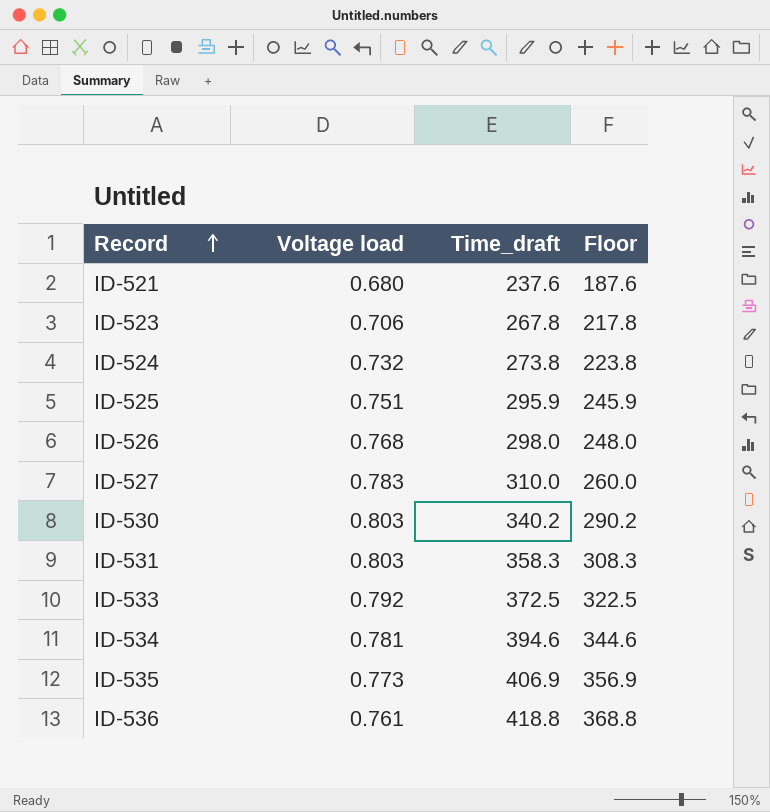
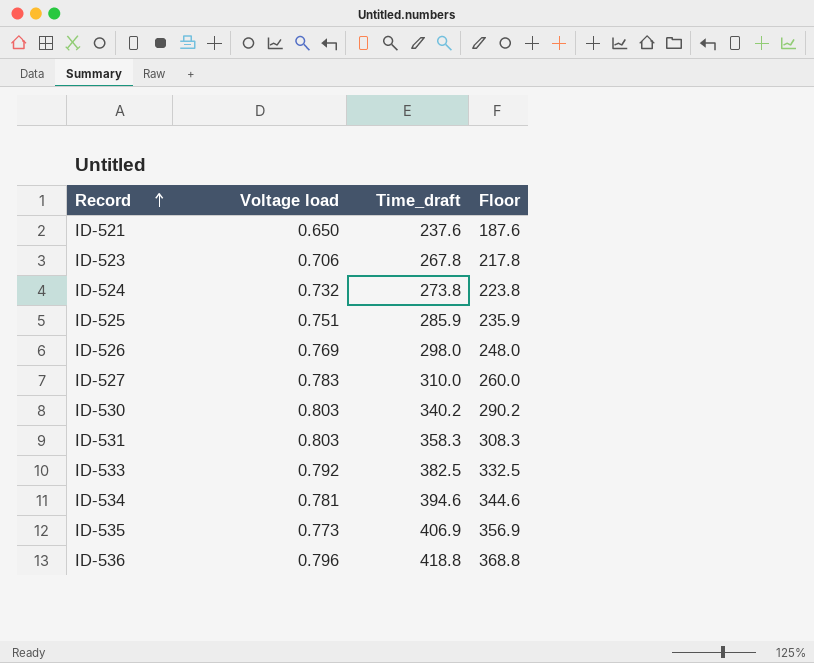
ID-521 | Voltage load: 0.680 -> 0.650
ID-525 | Time_draft: 295.9 -> 285.9
ID-525 | Floor: 245.9 -> 235.9
ID-526 | Voltage load: 0.768 -> 0.769
ID-533 | Time_draft: 372.5 -> 382.5
ID-533 | Floor: 322.5 -> 332.5
ID-536 | Voltage load: 0.761 -> 0.796

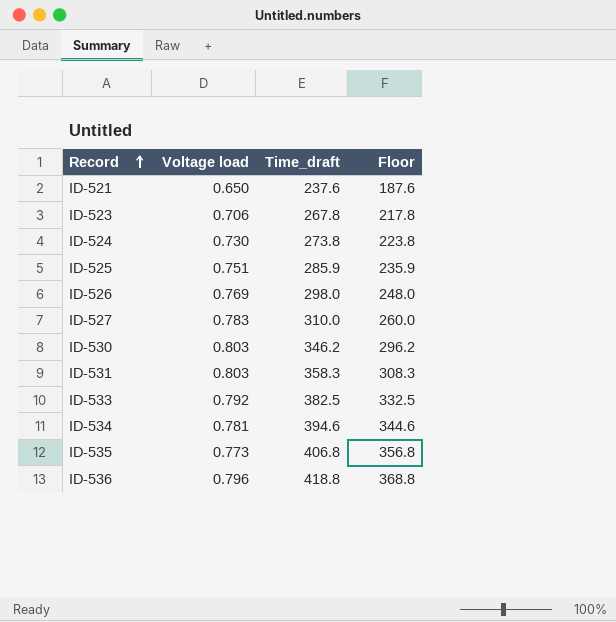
ID-524 | Voltage load: 0.732 -> 0.730
ID-530 | Time_draft: 340.2 -> 346.2
ID-530 | Floor: 290.2 -> 296.2
ID-535 | Time_draft: 406.9 -> 406.8
ID-535 | Floor: 356.9 -> 356.8

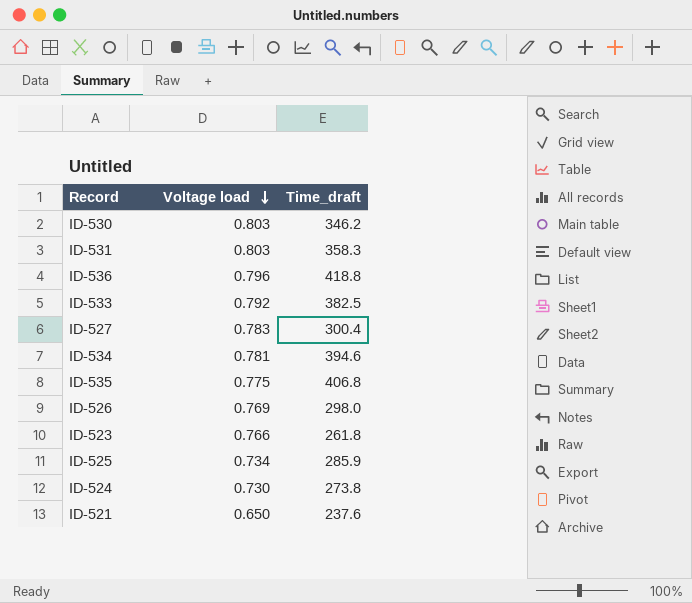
row order: Record ascending -> Voltage load descending
column Floor | formula: [Time_draft] - 50 -> none
ID-527 | Time_draft: 310.0 -> 300.4
ID-535 | Voltage load: 0.773 -> 0.775
ID-523 | Voltage load: 0.706 -> 0.766
ID-523 | Time_draft: 267.8 -> 261.8
ID-525 | Voltage load: 0.751 -> 0.734

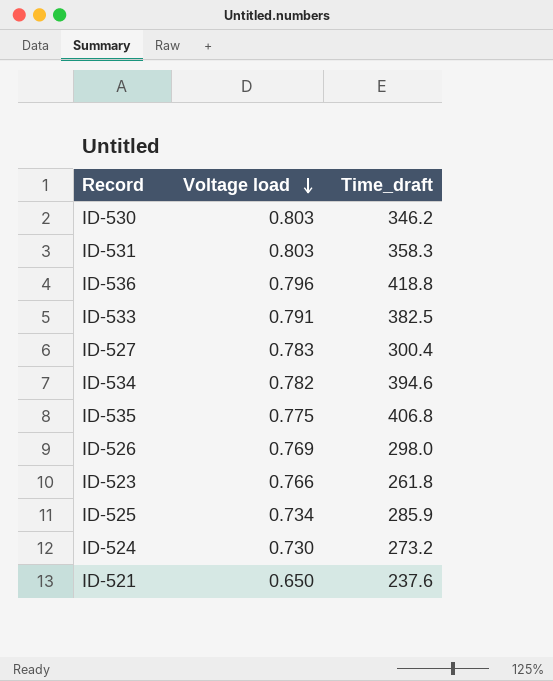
ID-533 | Voltage load: 0.792 -> 0.791
ID-534 | Voltage load: 0.781 -> 0.782
ID-524 | Time_draft: 273.8 -> 273.2

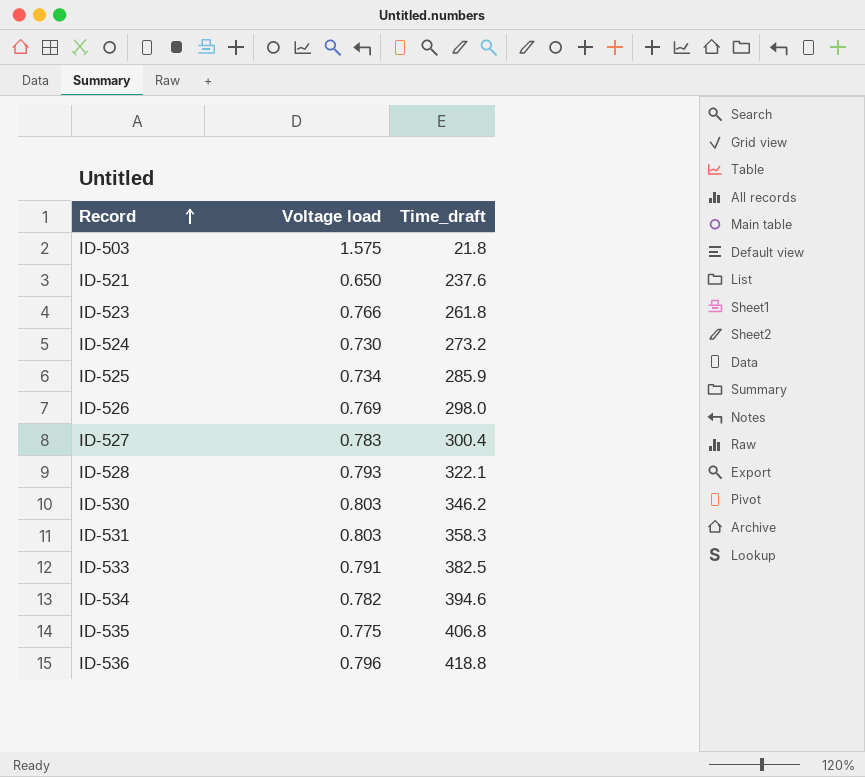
row order: Voltage load descending -> Record ascending
row ID-503: none -> 1.575 | 21.8
row ID-528: none -> 0.793 | 322.1

